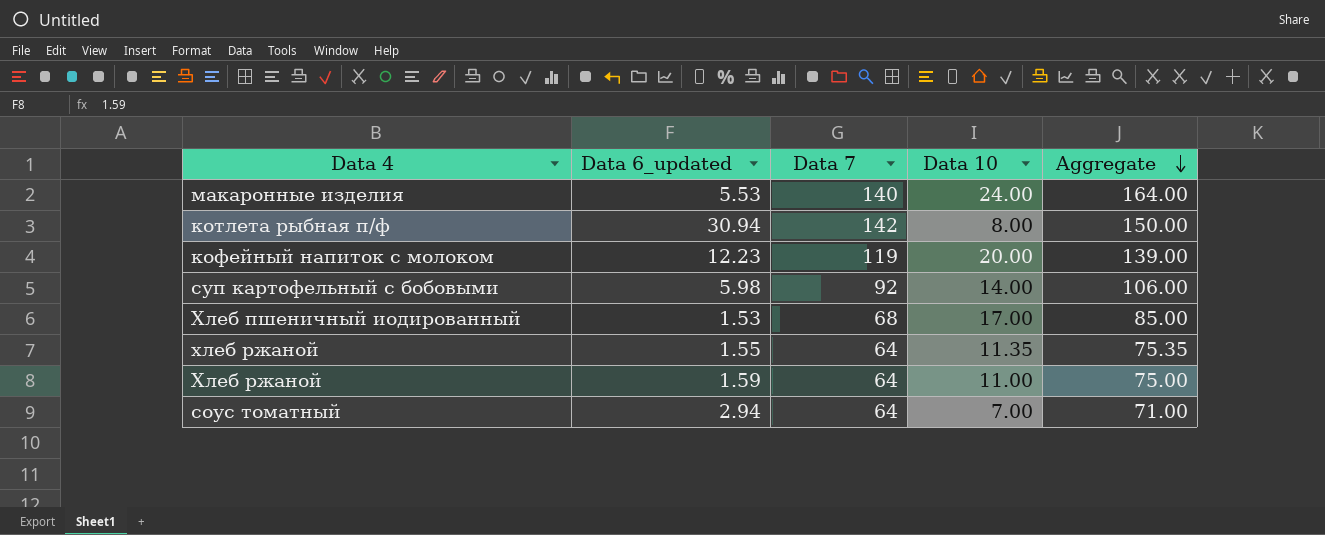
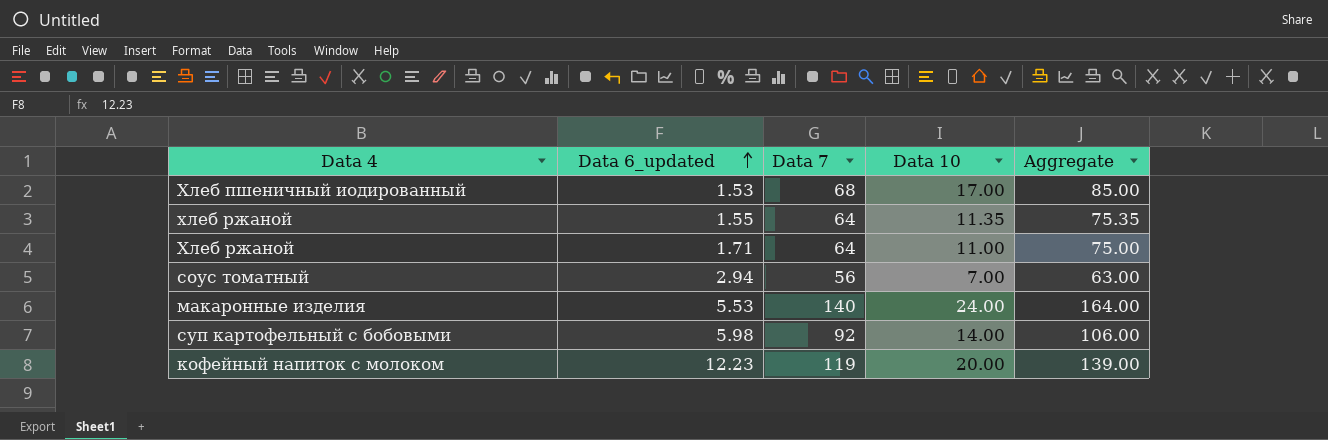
row order: Aggregate descending -> Data 6_updated ascending
row котлета рыбная п/ф: 30.94 | 142 | 8.00 | 150.00 -> none
Хлеб ржаной | Data 6_updated: 1.59 -> 1.71
соус томатный | Data 7: 64 -> 56
соус томатный | Aggregate: 71.00 -> 63.00

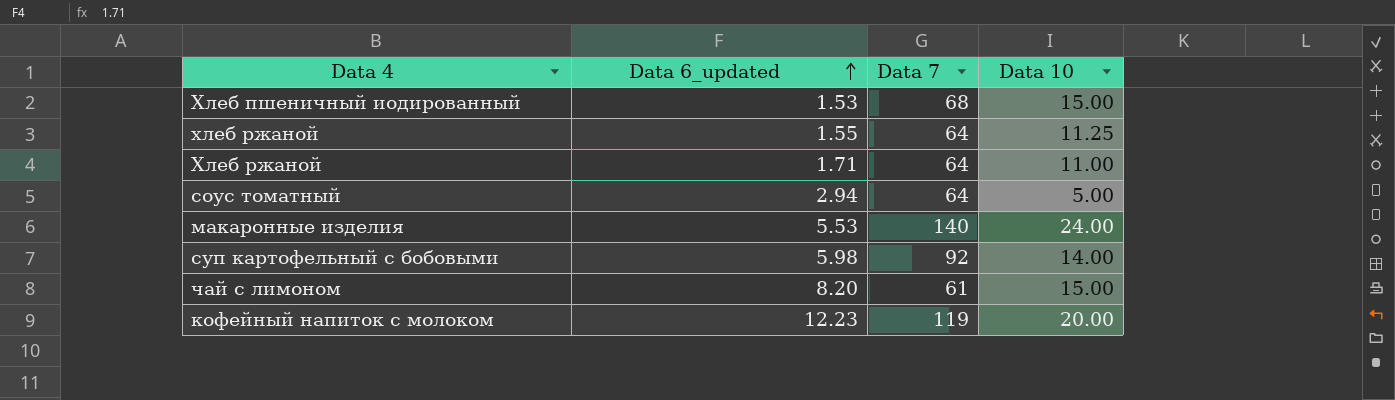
column Aggregate | formula: [Data 7] + [Data 10] -> none
Хлеб пшеничный иодированный | Data 10: 17.00 -> 15.00
хлеб ржаной | Data 10: 11.35 -> 11.25
соус томатный | Data 7: 56 -> 64
соус томатный | Data 10: 7.00 -> 5.00
row чай с лимоном: none -> 8.20 | 61 | 15.00

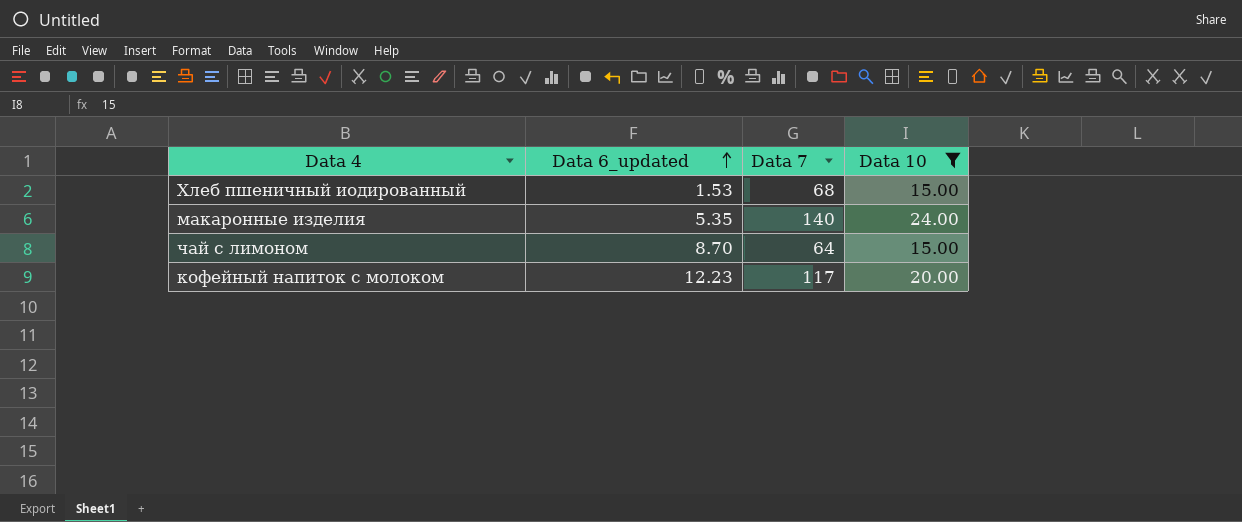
filter: none -> Data 10 >= 15.00
макаронные изделия | Data 6_updated: 5.53 -> 5.35
чай с лимоном | Data 6_updated: 8.20 -> 8.70
чай с лимоном | Data 7: 61 -> 64
кофейный напиток с молоком | Data 7: 119 -> 117

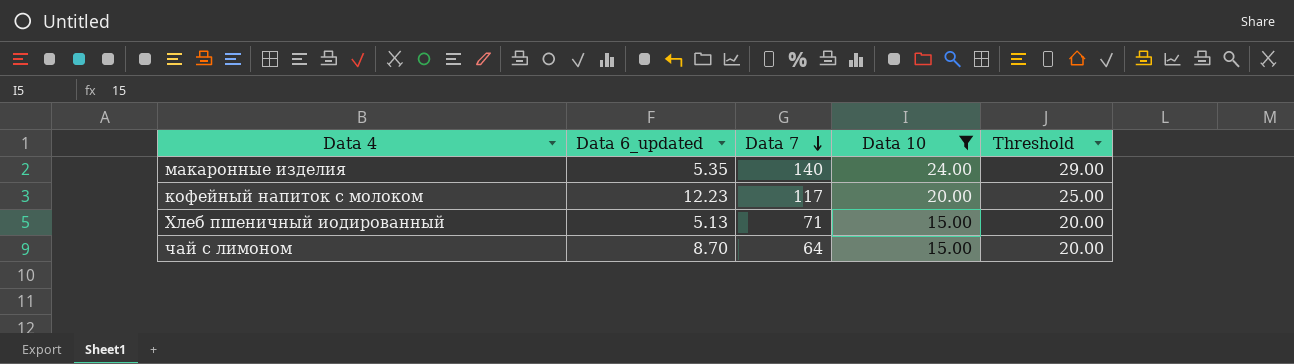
row order: Data 6_updated ascending -> Data 7 descending
column Threshold | formula: none -> [Data 10] + 5
Хлеб пшеничный иодированный | Data 6_updated: 1.53 -> 5.13
Хлеб пшеничный иодированный | Data 7: 68 -> 71

